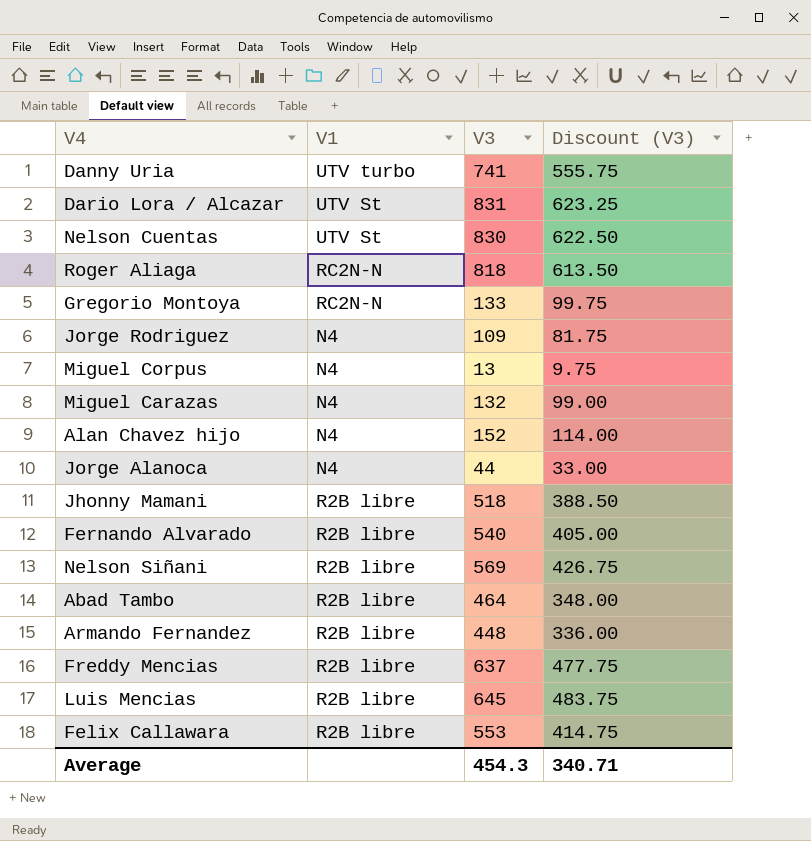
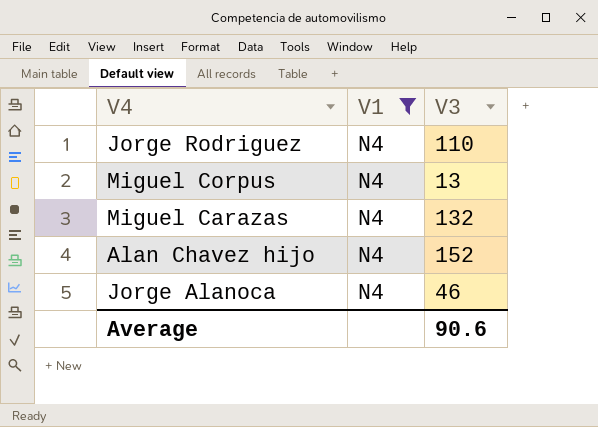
filter: none -> V1 = N4
column Discount (V3) | formula: [V3] * 0.75 -> none
Jorge Rodriguez | V3: 109 -> 110
Jorge Alanoca | V3: 44 -> 46
Average | V3: 454.3 -> 90.6

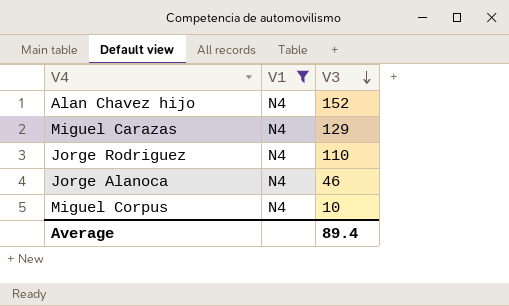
row order: none -> V3 descending
Miguel Carazas | V3: 132 -> 129
Miguel Corpus | V3: 13 -> 10
Average | V3: 90.6 -> 89.4

